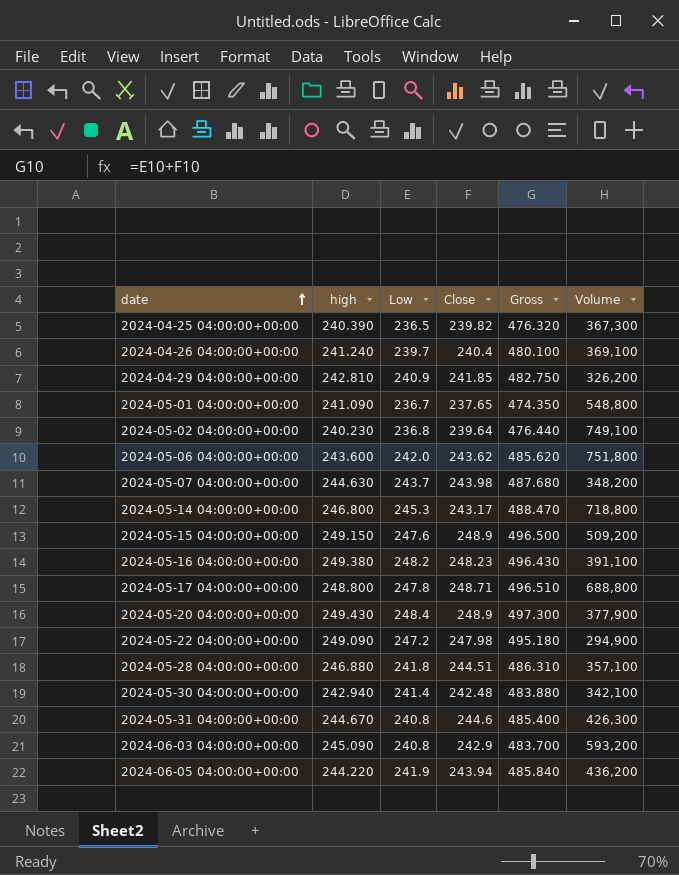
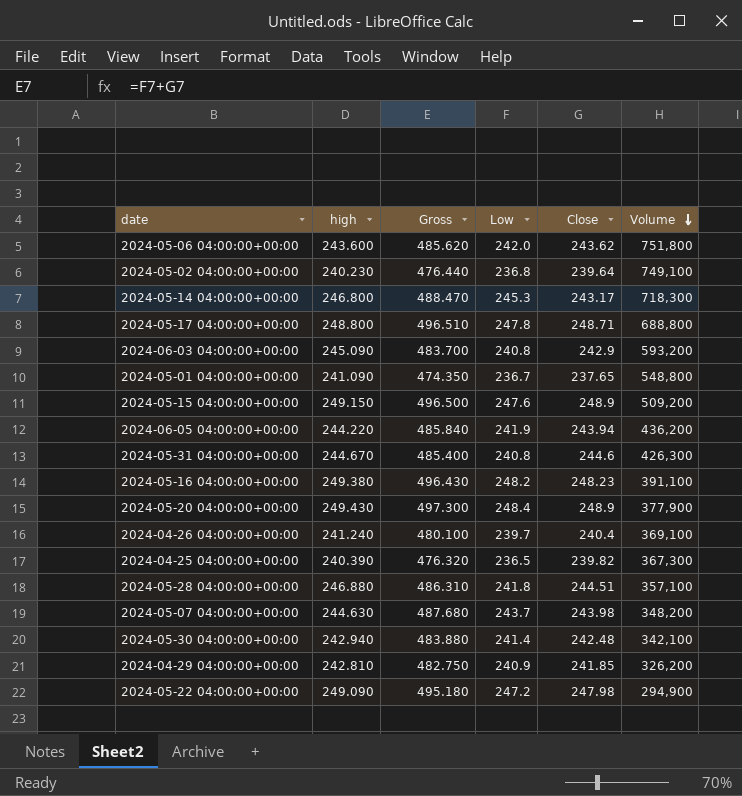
row order: date ascending -> Volume descending
column Gross | position: 5 -> 3
2024-05-14 04:00:00+00:00 | Volume: 718,800 -> 718,300

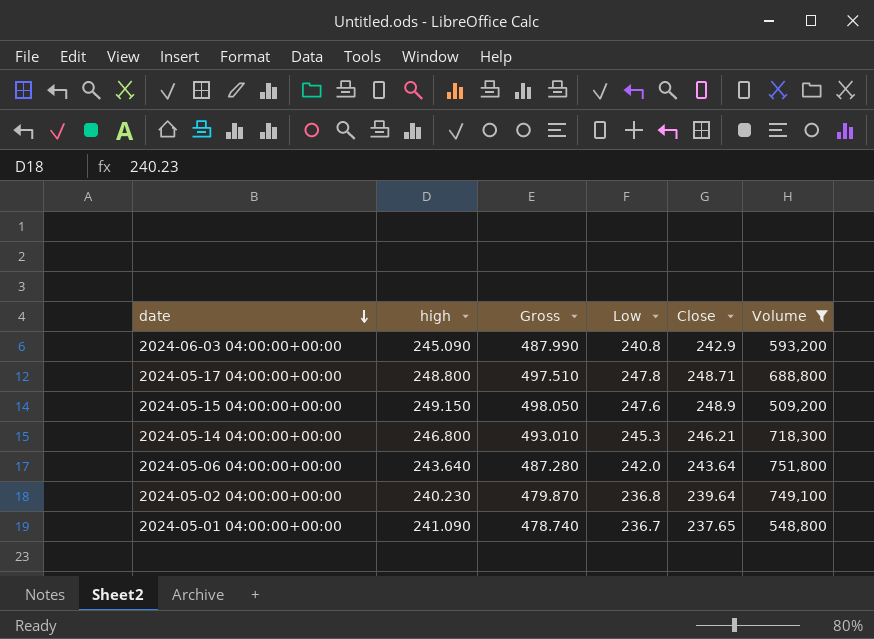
filter: none -> Volume >= 509,200
row order: Volume descending -> date descending
column Gross | formula: [Low] + [Close] -> [high] + [Close]
2024-05-14 04:00:00+00:00 | Close: 243.17 -> 246.21
2024-05-06 04:00:00+00:00 | high: 243.600 -> 243.640
2024-05-06 04:00:00+00:00 | Close: 243.62 -> 243.64

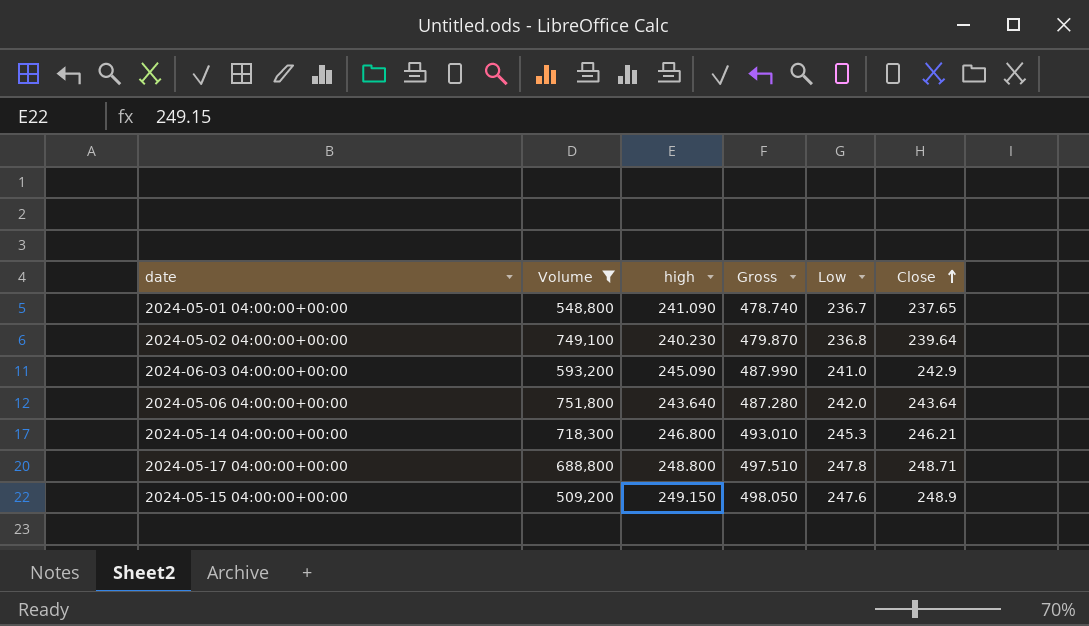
row order: date descending -> Close ascending
column Volume | position: 6 -> 2
2024-06-03 04:00:00+00:00 | Low: 240.8 -> 241.0

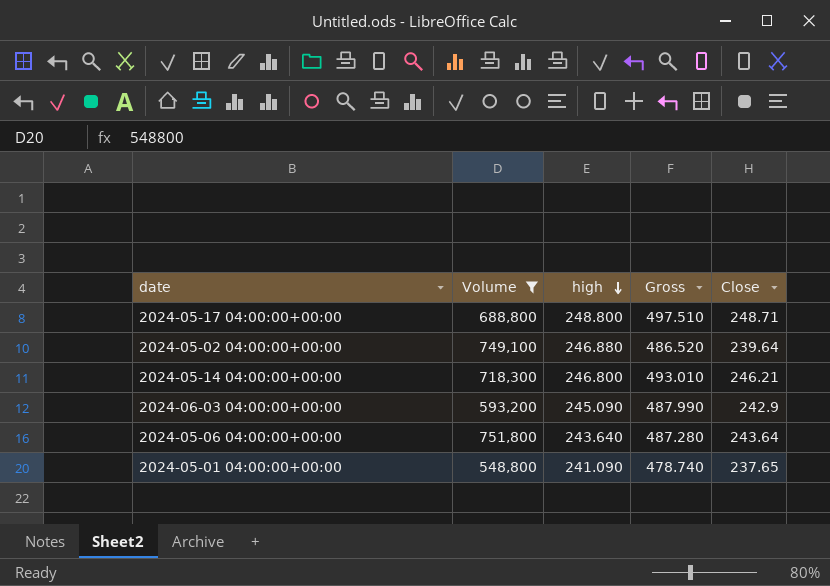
row order: Close ascending -> high descending
column Low | position: 5 -> none
row 2024-05-15 04:00:00+00:00: 509,200 | 249.150 | 498.050 | 247.6 | 248.9 -> none
2024-05-02 04:00:00+00:00 | high: 240.230 -> 246.880
2024-05-02 04:00:00+00:00 | Gross: 479.870 -> 486.520

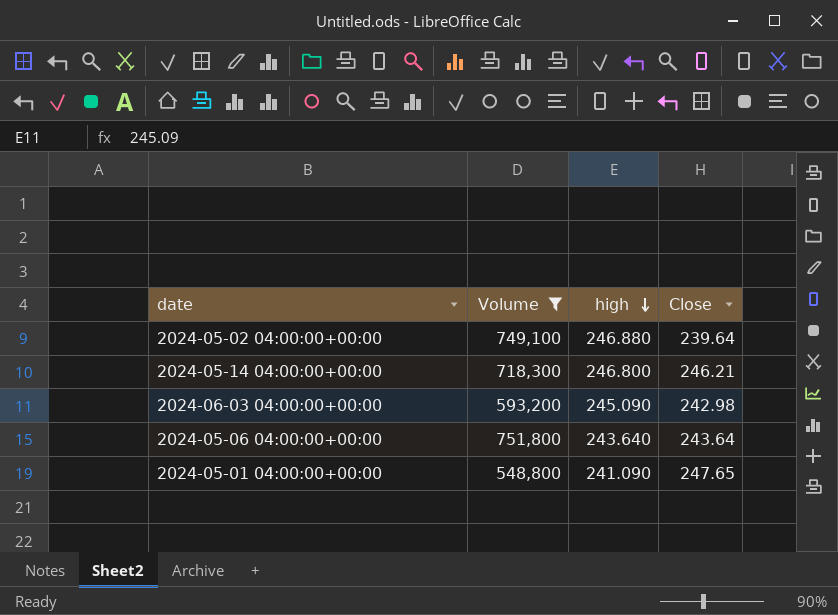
column Gross | formula: [high] + [Close] -> none
row 2024-05-17 04:00:00+00:00: 688,800 | 248.800 | 497.510 | 248.71 -> none
2024-06-03 04:00:00+00:00 | Close: 242.9 -> 242.98
2024-05-01 04:00:00+00:00 | Close: 237.65 -> 247.65

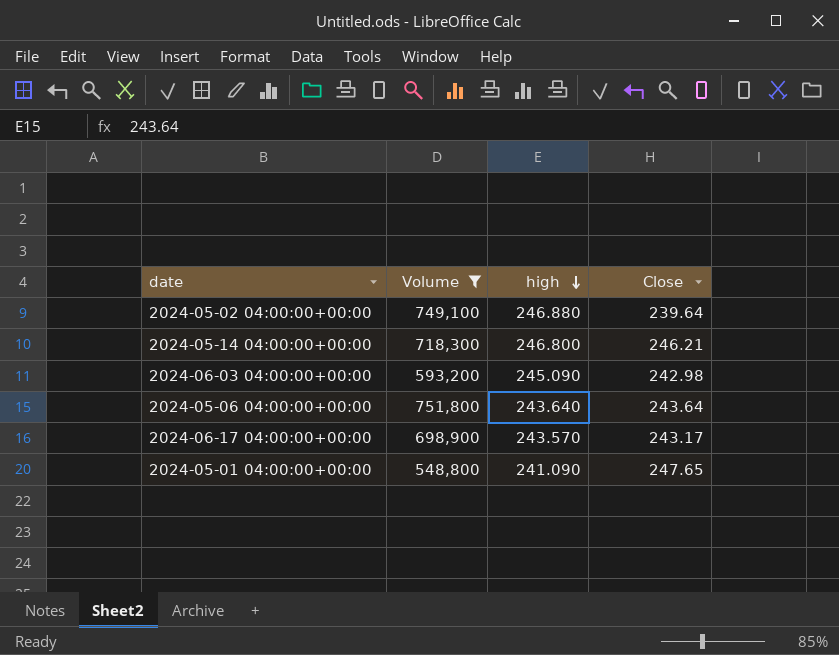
row 2024-06-17 04:00:00+00:00: none -> 698,900 | 243.570 | 243.17

